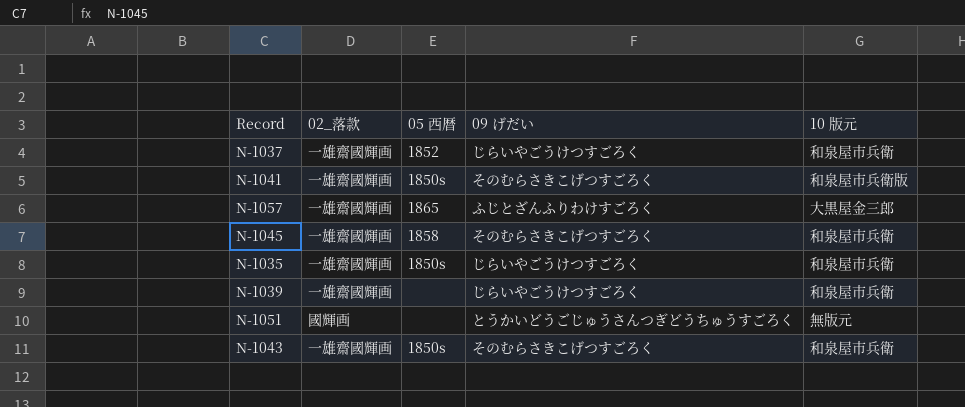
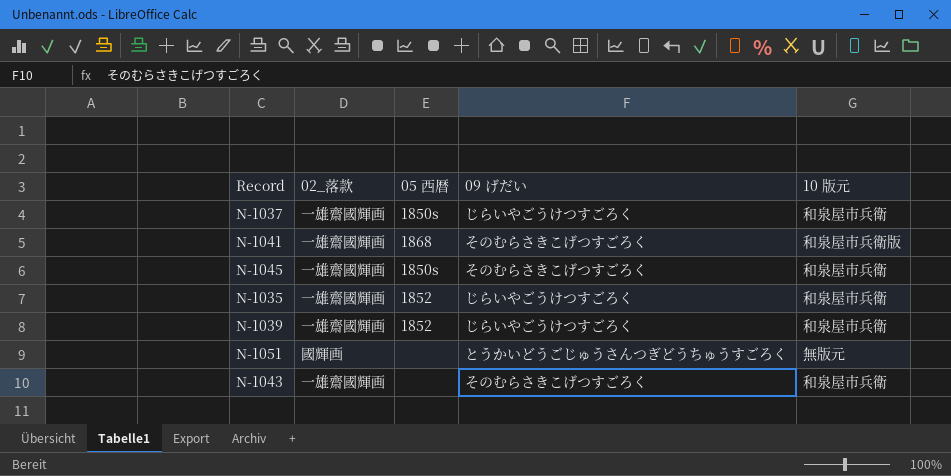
row N-1057: 一雄齋國輝画 | 1865 | ふじとざんふりわけすごろく | 大黒屋金三郎 -> none
N-1037 | 05 西暦: 1852 -> 1850s
N-1041 | 05 西暦: 1850s -> 1868
N-1045 | 05 西暦: 1858 -> 1850s
N-1035 | 05 西暦: 1850s -> 1852
N-1039 | 05 西暦: none -> 1852
N-1043 | 05 西暦: 1850s -> none

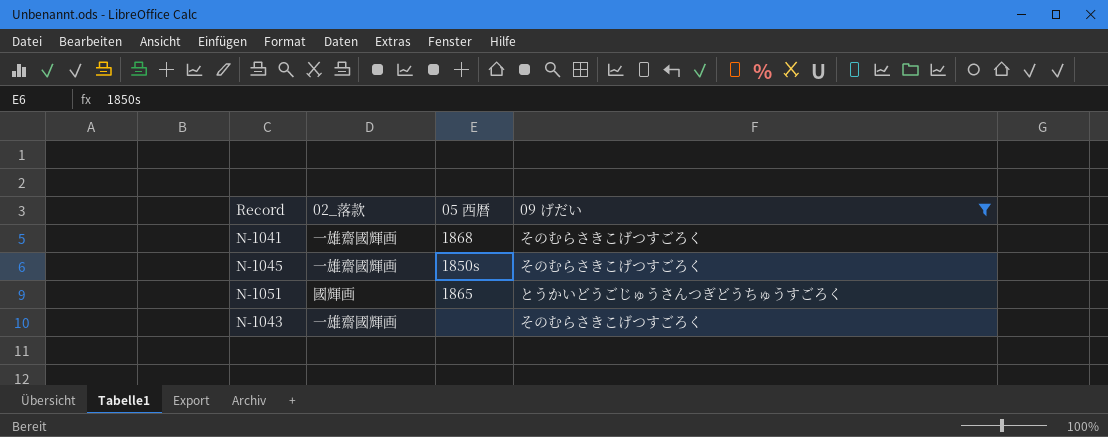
filter: none -> 09 げだい != じらいやごうけつすごろく
column 10 版元 | position: 5 -> none
N-1051 | 05 西暦: none -> 1865

